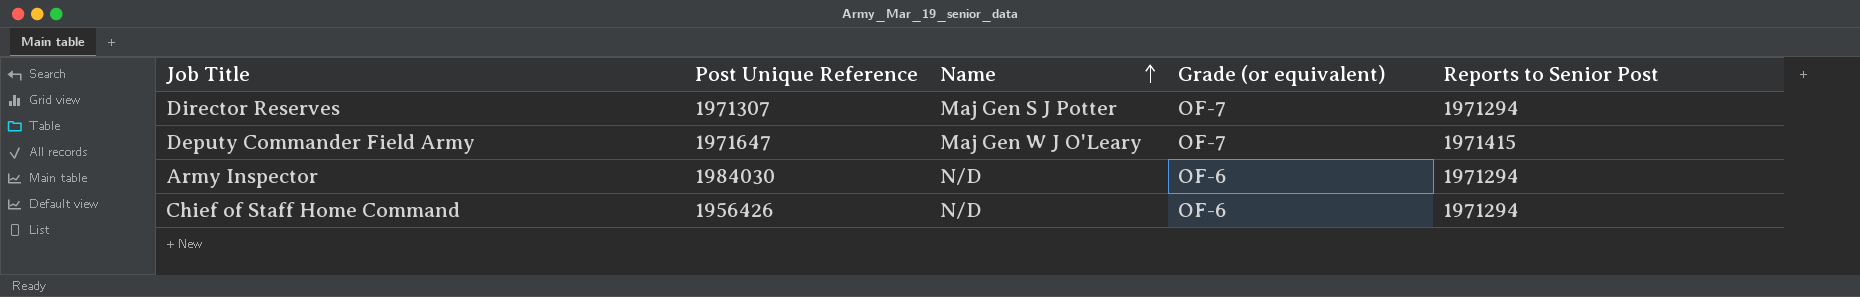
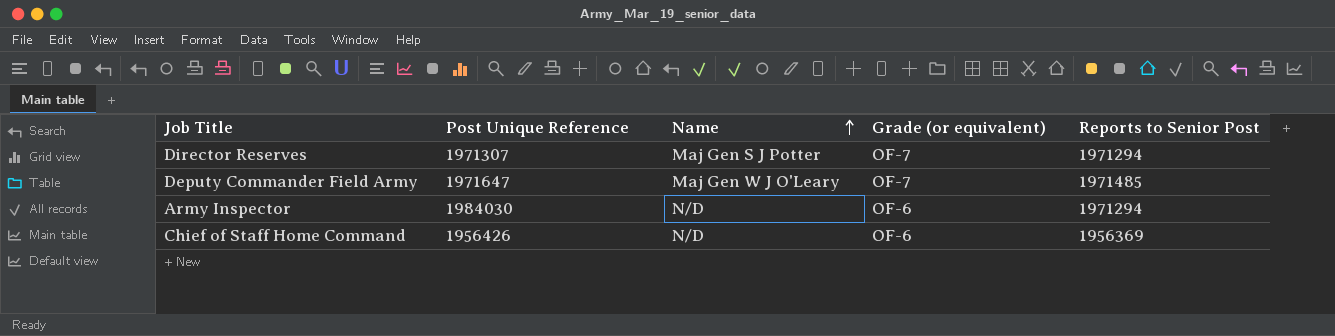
Deputy Commander Field Army | Reports to Senior Post: 1971415 -> 1971485
Chief of Staff Home Command | Reports to Senior Post: 1971294 -> 1956369

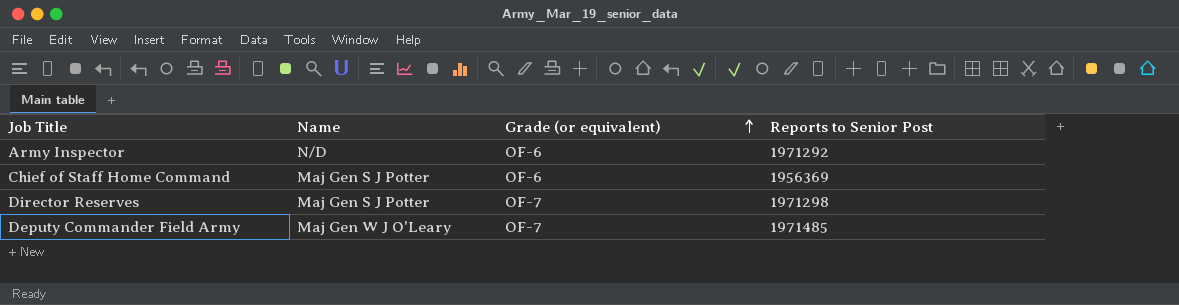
row order: Name ascending -> Grade (or equivalent) ascending
column Post Unique Reference | position: 2 -> none
Army Inspector | Reports to Senior Post: 1971294 -> 1971292
Chief of Staff Home Command | Name: N/D -> Maj Gen S J Potter
Director Reserves | Reports to Senior Post: 1971294 -> 1971298

